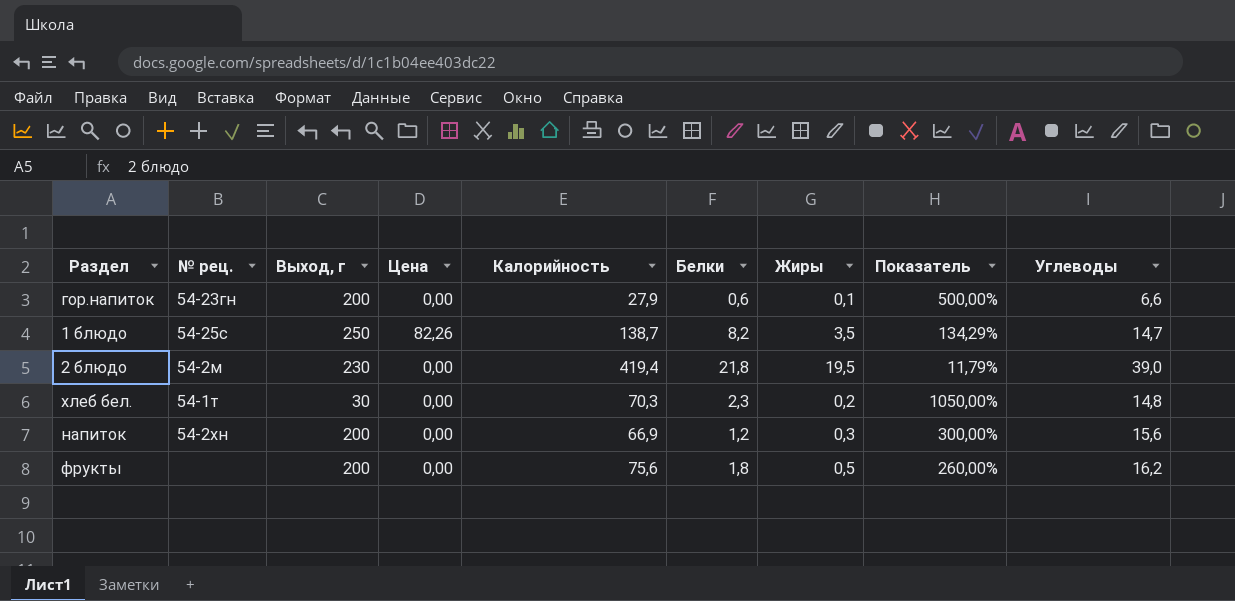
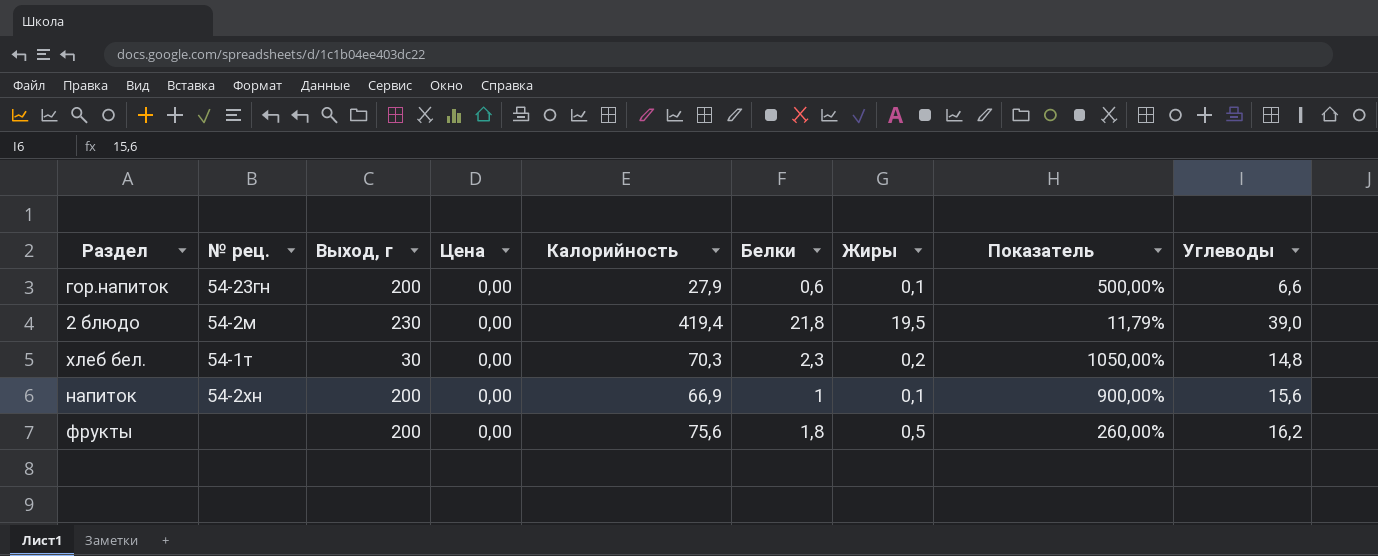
row 1 блюдо: 54-25с | 250 | 82,26 | 138,7 | 8,2 | 3,5 | 134,29% | 14,7 -> none
напиток | Белки: 1,2 -> 1
напиток | Жиры: 0,3 -> 0,1
напиток | Показатель: 300,00% -> 900,00%

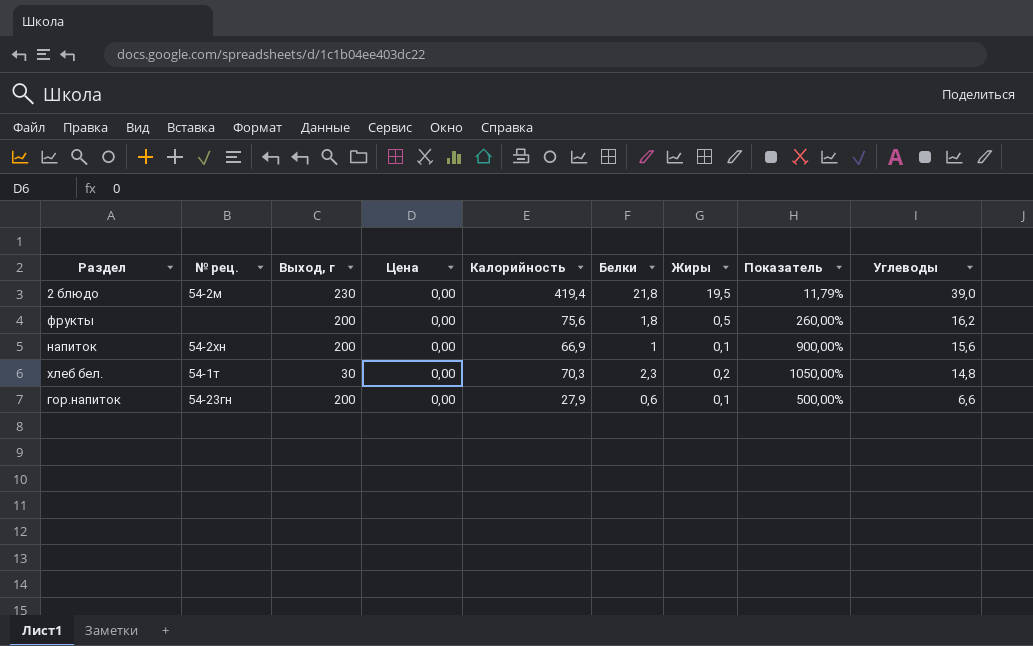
row order: none -> Углеводы descending

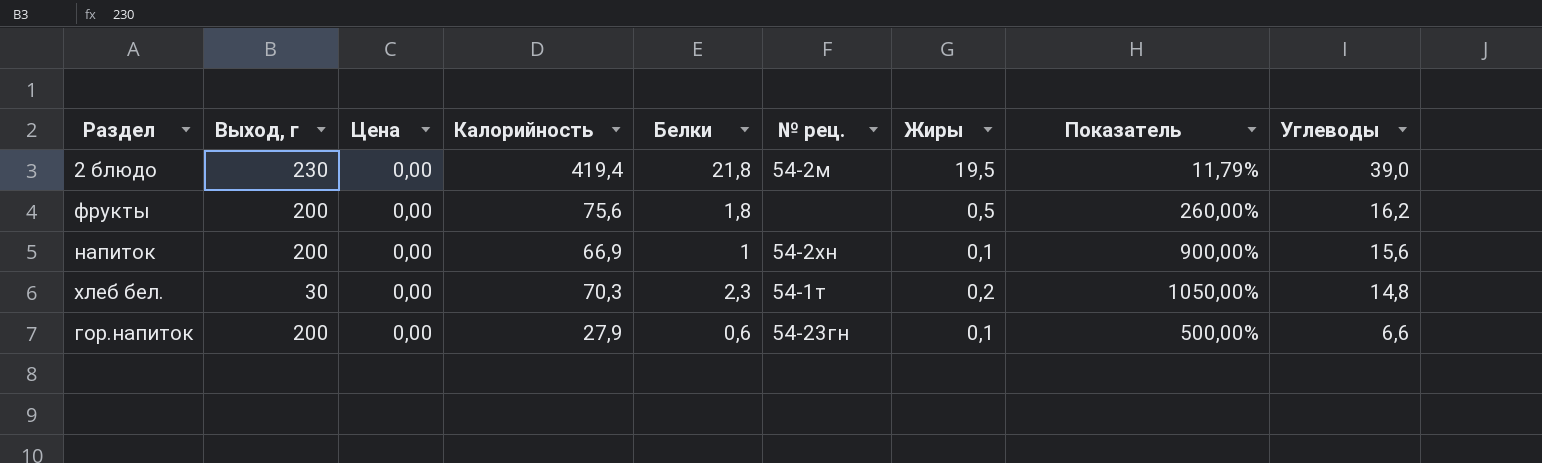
column № рец. | position: 2 -> 6

